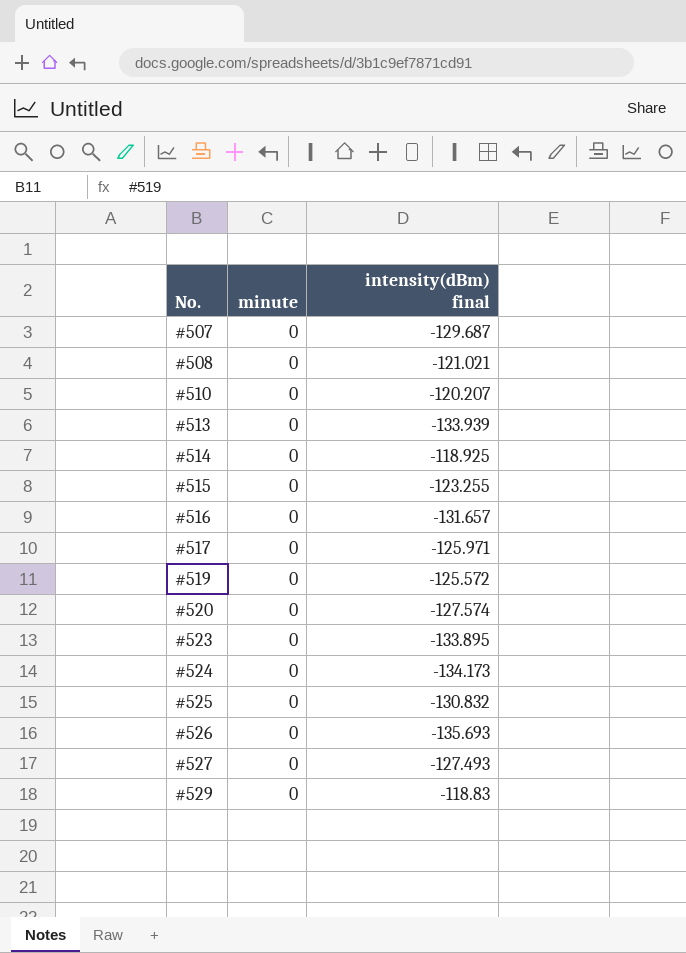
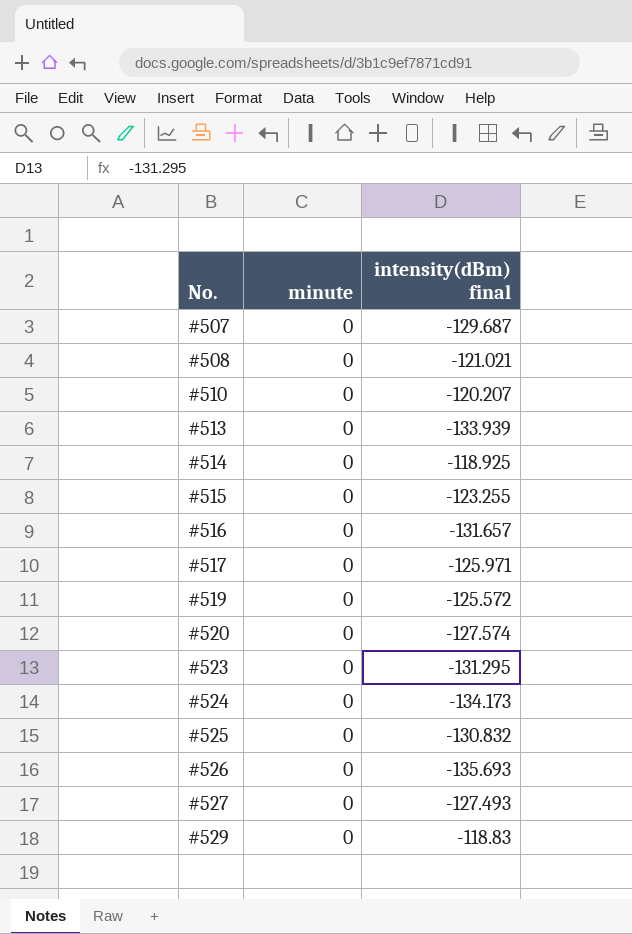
#523 | intensity(dBm) final: -133.895 -> -131.295

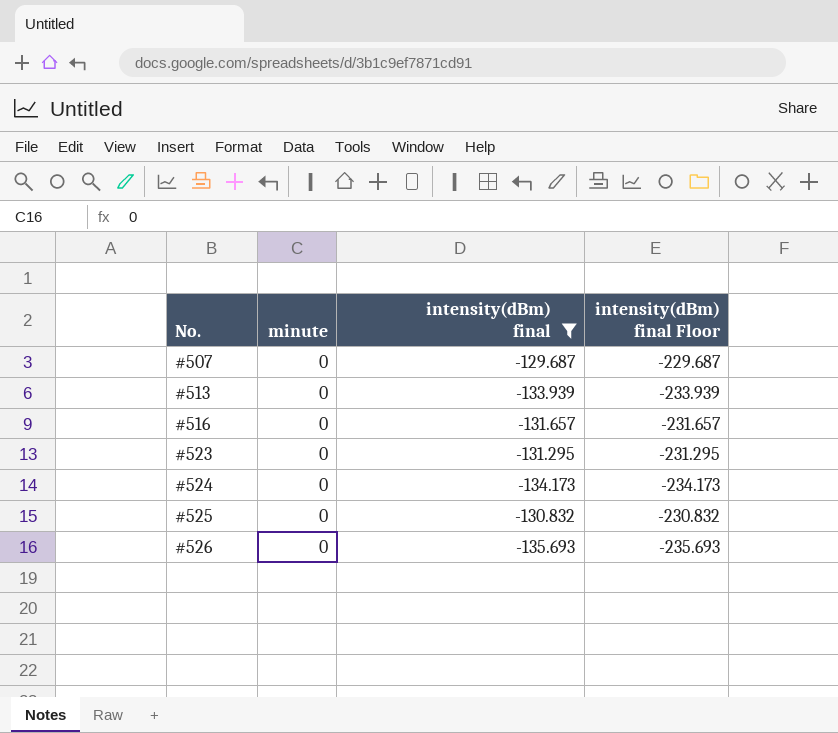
filter: none -> intensity(dBm) final <= -129.687
column intensity(dBm) final Floor | formula: none -> [intensity(dBm) final] - 100

